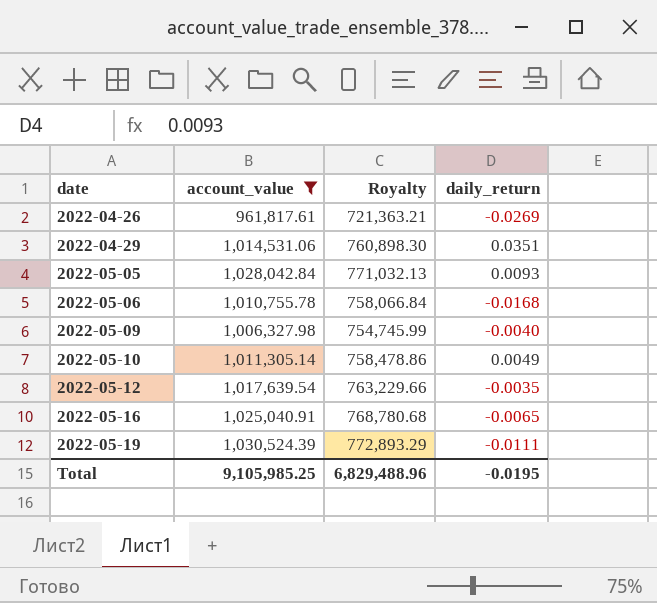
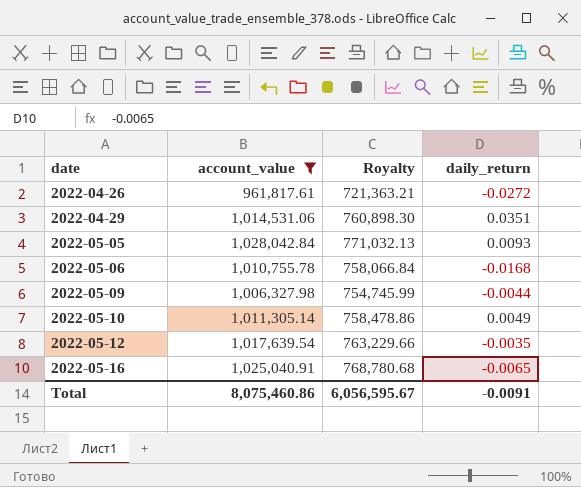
row 2022-05-19: 1,030,524.39 | 772,893.29 | -0.0111 -> none
2022-04-26 | daily_return: -0.0269 -> -0.0272
2022-05-09 | daily_return: -0.0040 -> -0.0044
Total | account_value: 9,105,985.25 -> 8,075,460.86
Total | Royalty: 6,829,488.96 -> 6,056,595.67
Total | daily_return: -0.0195 -> -0.0091

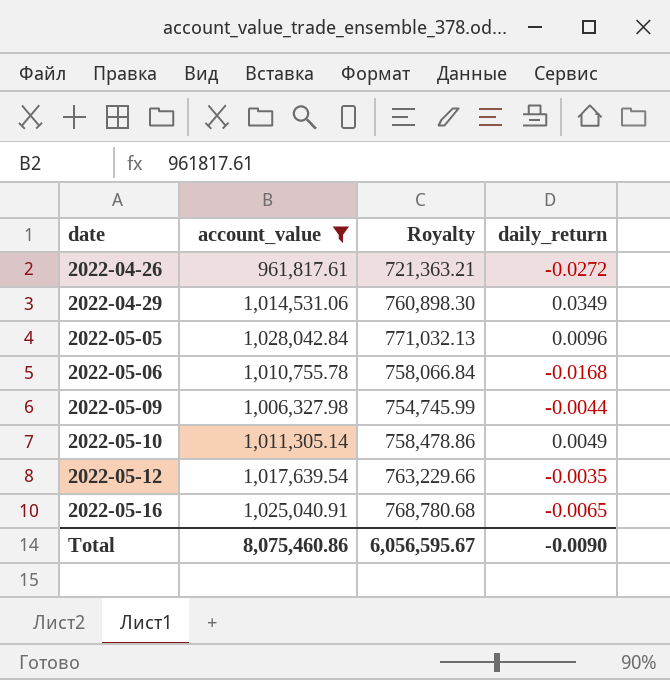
2022-04-29 | daily_return: 0.0351 -> 0.0349
2022-05-05 | daily_return: 0.0093 -> 0.0096
Total | daily_return: -0.0091 -> -0.0090

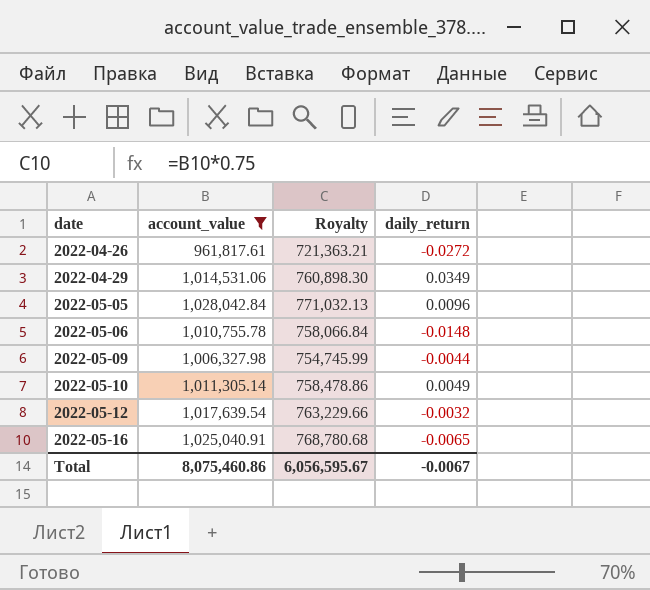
2022-05-06 | daily_return: -0.0168 -> -0.0148
2022-05-12 | daily_return: -0.0035 -> -0.0032
Total | daily_return: -0.0090 -> -0.0067

